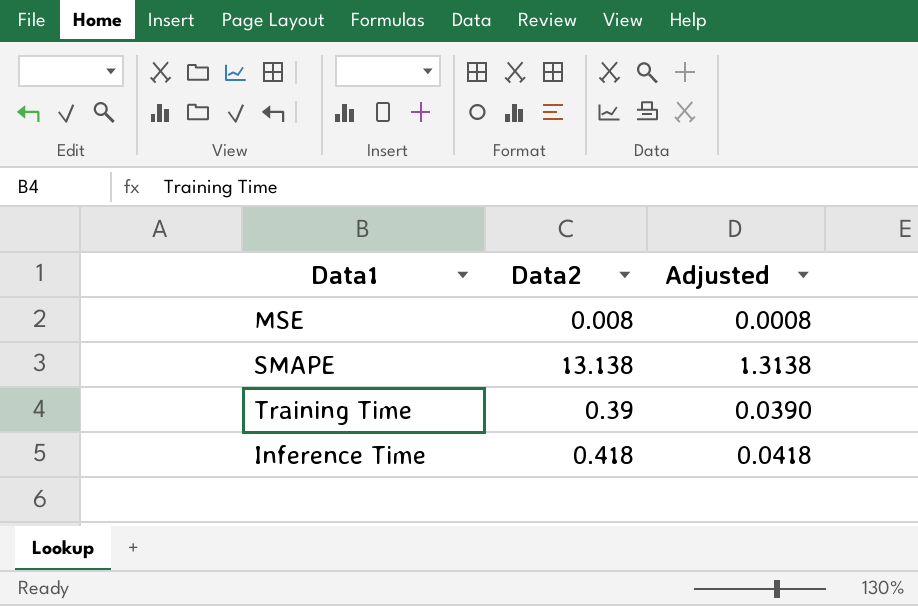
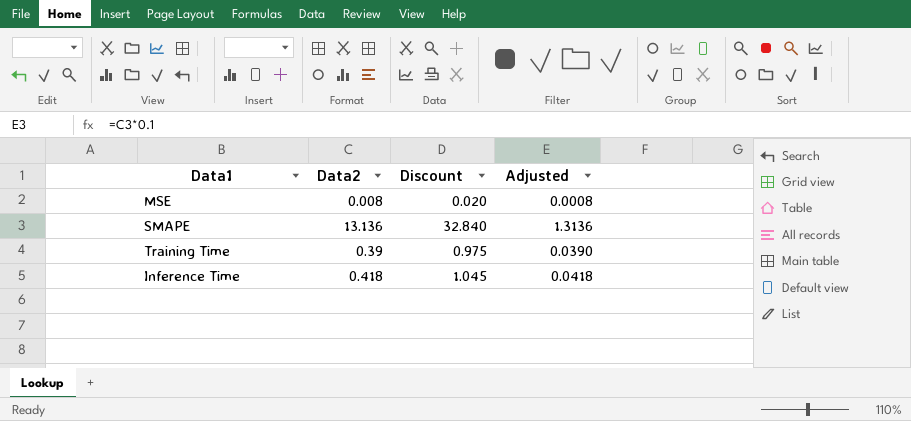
column Discount | formula: none -> [Data2] * 2.5
SMAPE | Data2: 13.138 -> 13.136
SMAPE | Adjusted: 1.3138 -> 1.3136

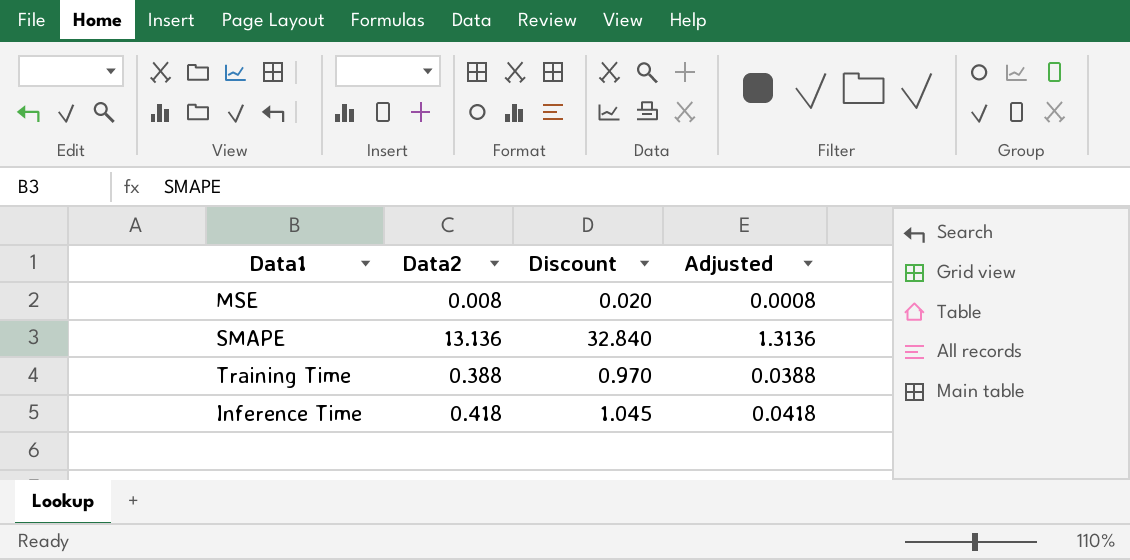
Training Time | Data2: 0.39 -> 0.388
Training Time | Discount: 0.975 -> 0.970
Training Time | Adjusted: 0.0390 -> 0.0388

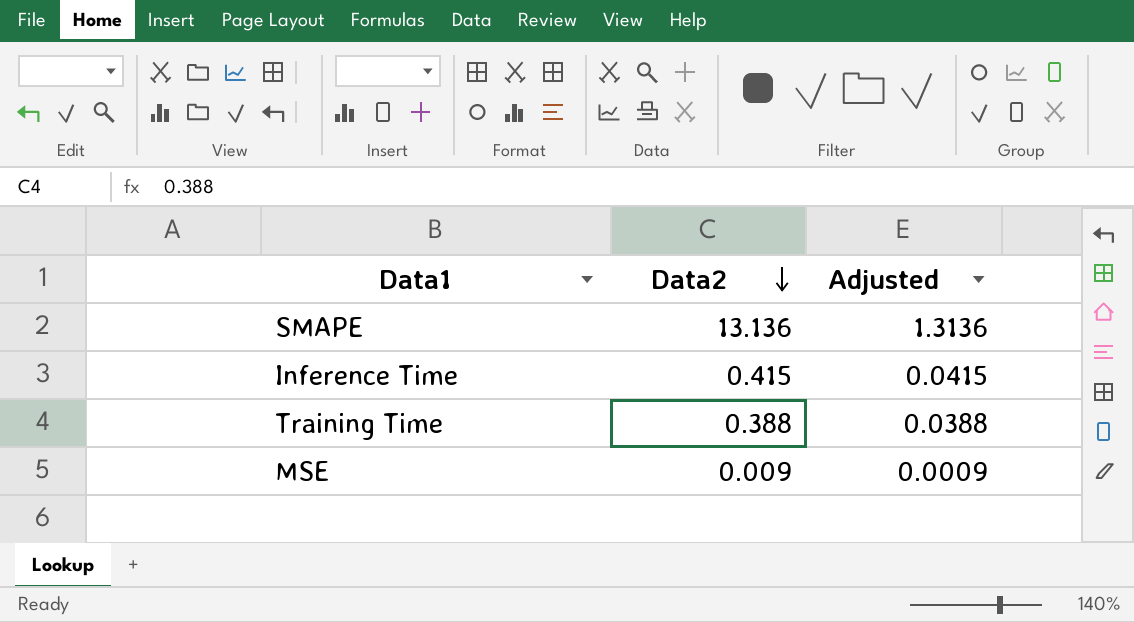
row order: none -> Data2 descending
column Discount | formula: [Data2] * 2.5 -> none
Inference Time | Data2: 0.418 -> 0.415
Inference Time | Adjusted: 0.0418 -> 0.0415
MSE | Data2: 0.008 -> 0.009
MSE | Adjusted: 0.0008 -> 0.0009

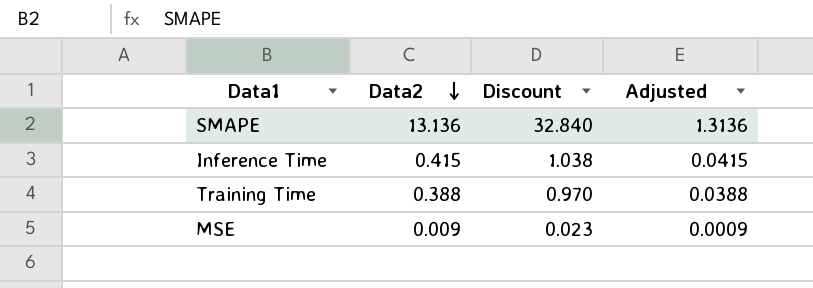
column Discount | formula: none -> [Data2] * 2.5

